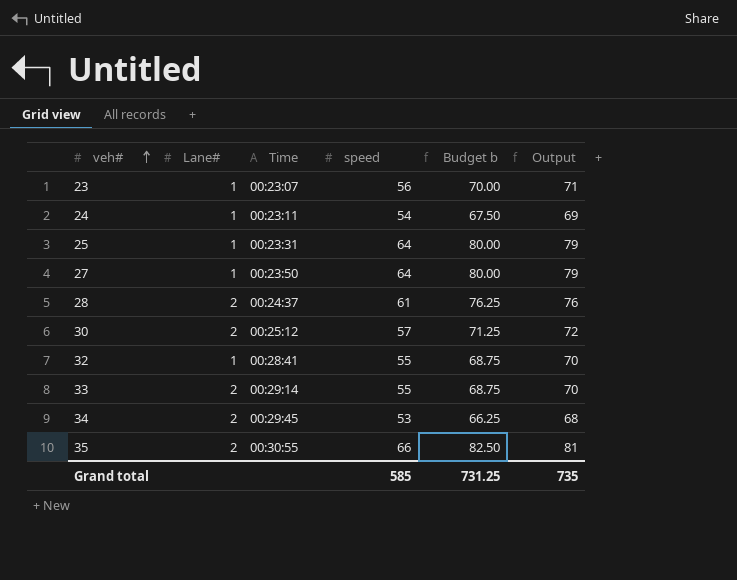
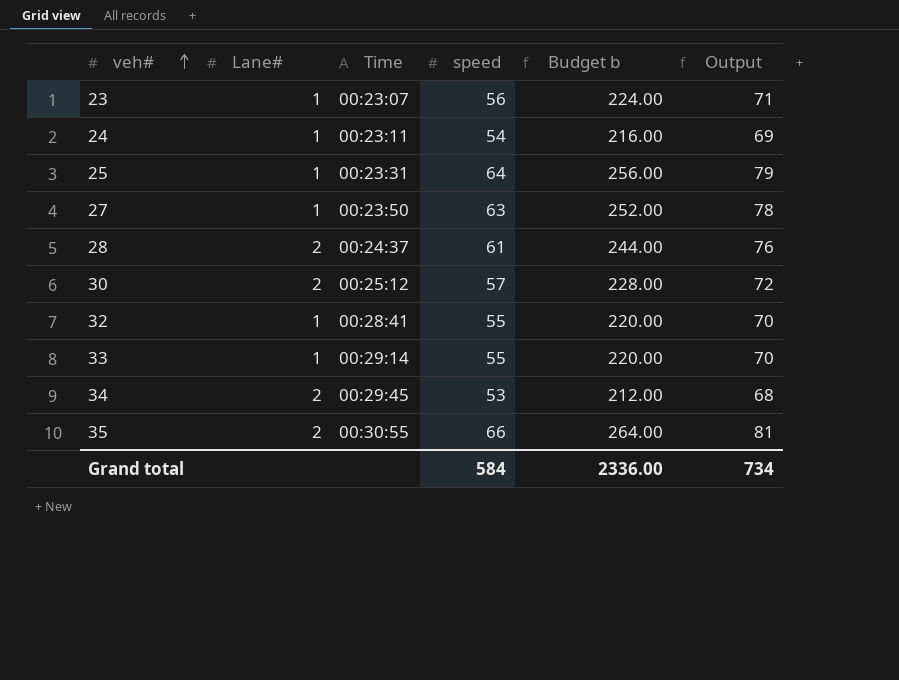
column Budget b | formula: [speed] * 1.25 -> [speed] * 4
27 | speed: 64 -> 63
27 | Output: 79 -> 78
33 | Lane#: 2 -> 1
Grand total | speed: 585 -> 584
Grand total | Budget b: 731.25 -> 2336.00
Grand total | Output: 735 -> 734

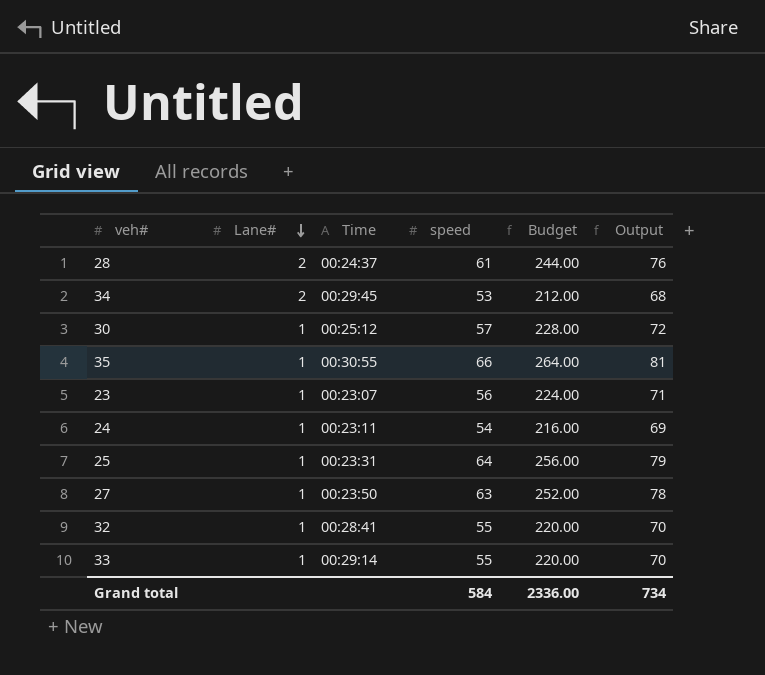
row order: veh# ascending -> Lane# descending
column name: Budget b -> Budget
30 | Lane#: 2 -> 1
35 | Lane#: 2 -> 1

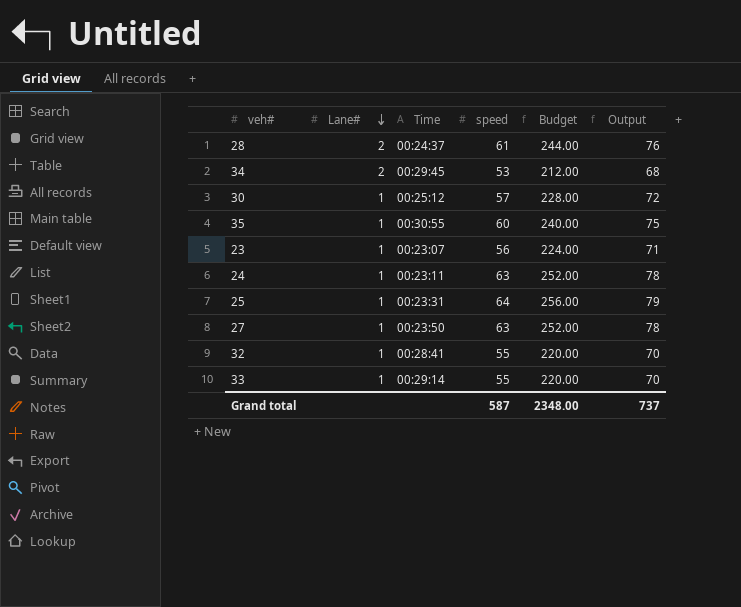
35 | speed: 66 -> 60
35 | Budget: 264.00 -> 240.00
35 | Output: 81 -> 75
24 | speed: 54 -> 63
24 | Budget: 216.00 -> 252.00
24 | Output: 69 -> 78
Grand total | speed: 584 -> 587
Grand total | Budget: 2336.00 -> 2348.00
Grand total | Output: 734 -> 737

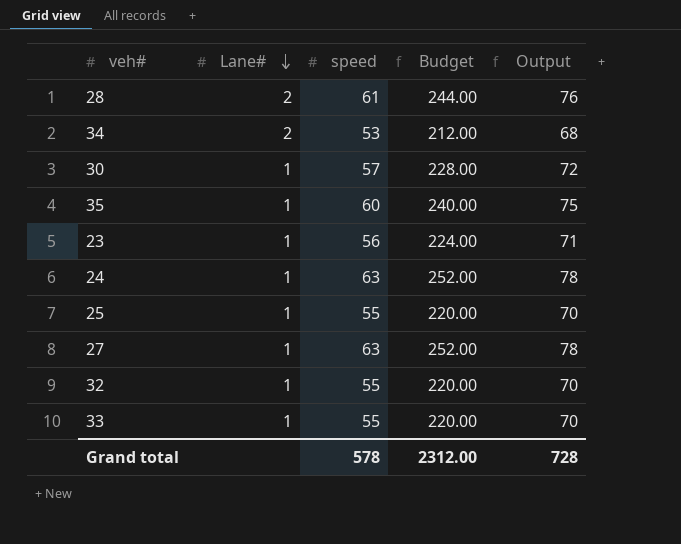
column Time | position: 3 -> none
25 | speed: 64 -> 55
25 | Budget: 256.00 -> 220.00
25 | Output: 79 -> 70
Grand total | speed: 587 -> 578
Grand total | Budget: 2348.00 -> 2312.00
Grand total | Output: 737 -> 728

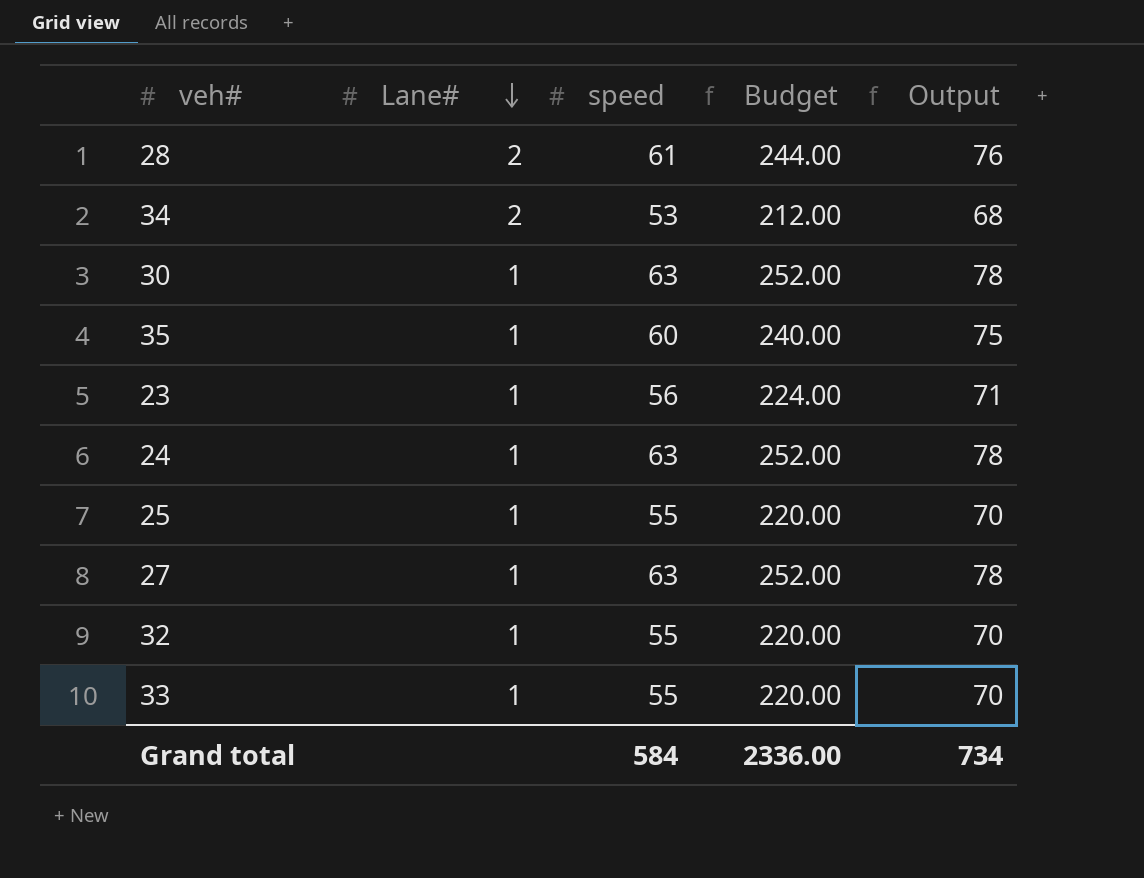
30 | speed: 57 -> 63
30 | Budget: 228.00 -> 252.00
30 | Output: 72 -> 78
Grand total | speed: 578 -> 584
Grand total | Budget: 2312.00 -> 2336.00
Grand total | Output: 728 -> 734

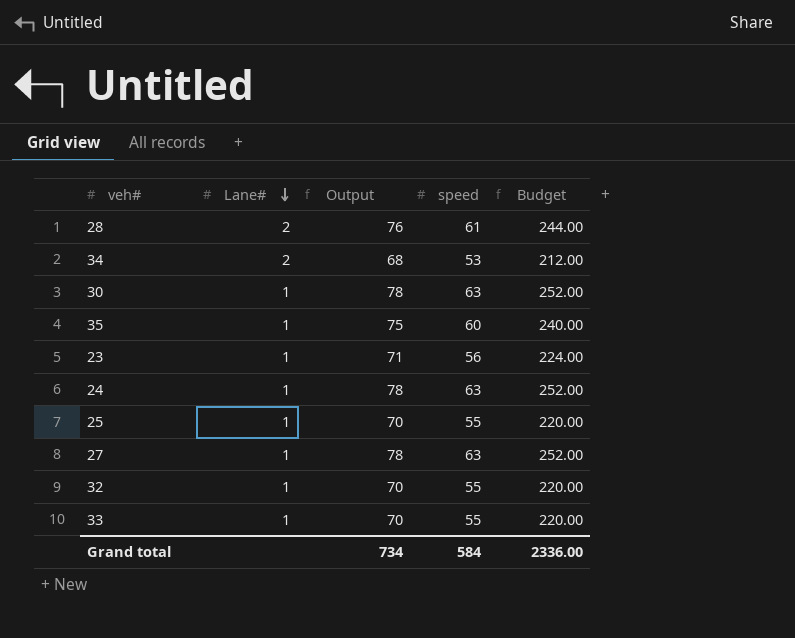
column Output | position: 5 -> 3

